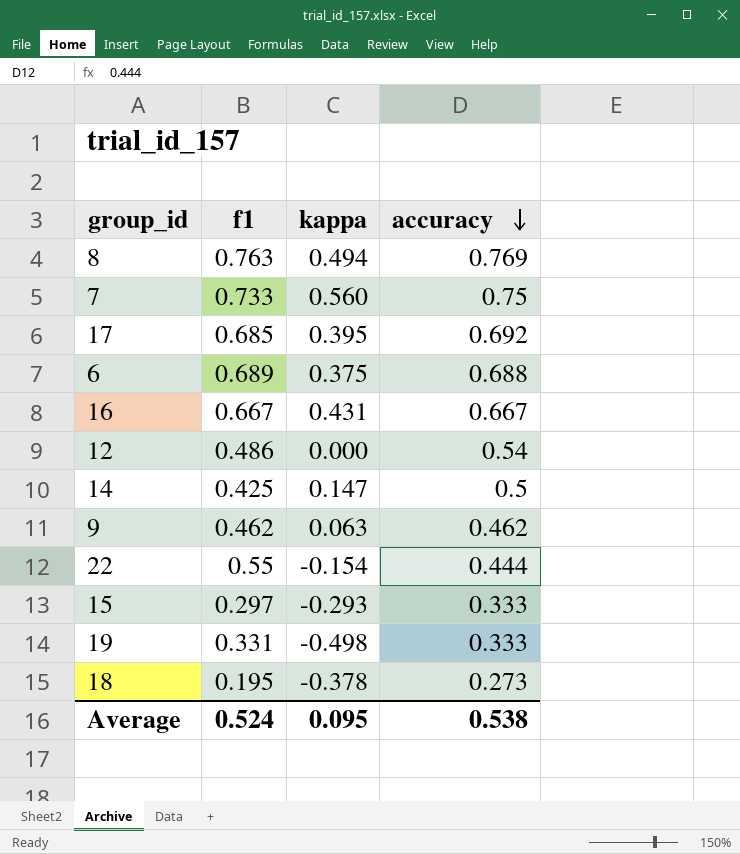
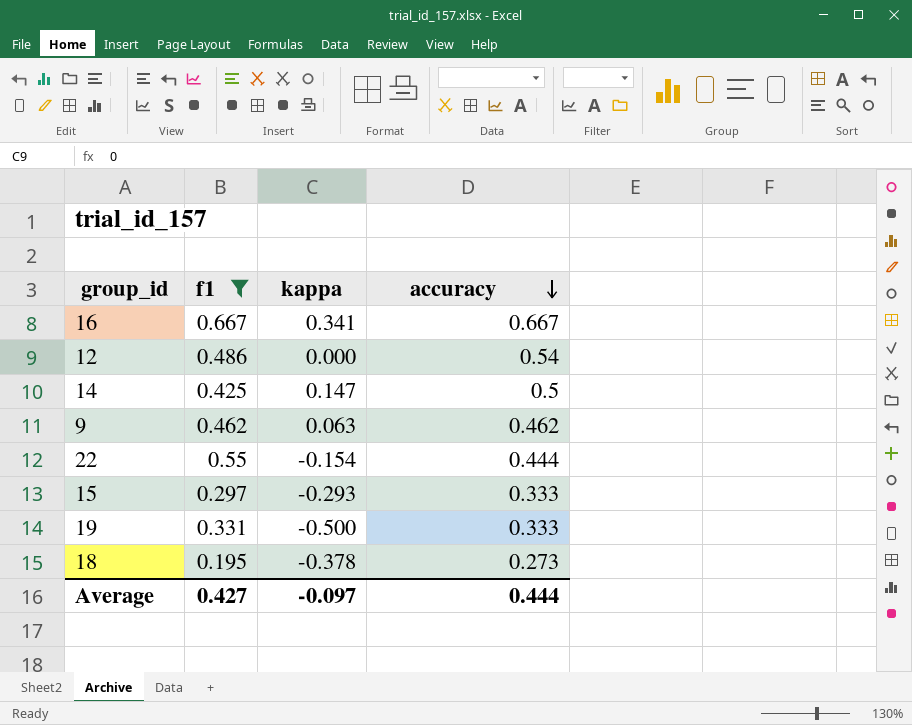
filter: none -> f1 <= 0.667
16 | kappa: 0.431 -> 0.341
19 | kappa: -0.498 -> -0.500
Average | f1: 0.524 -> 0.427
Average | kappa: 0.095 -> -0.097
Average | accuracy: 0.538 -> 0.444

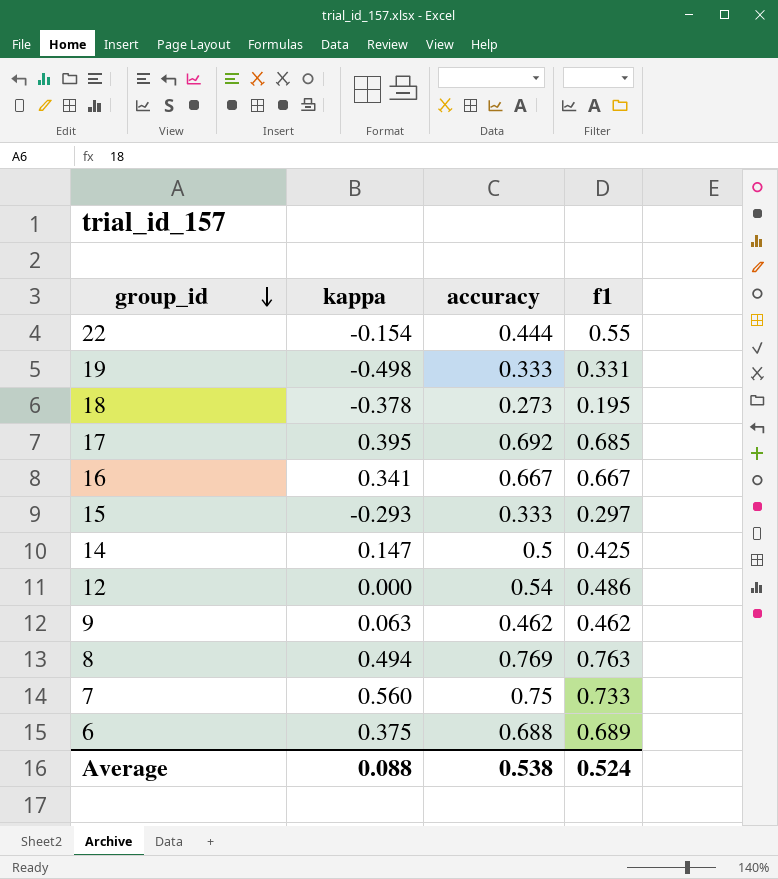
filter: f1 <= 0.667 -> none
row order: accuracy descending -> group_id descending
column f1 | position: 2 -> 4
19 | kappa: -0.500 -> -0.498
Average | kappa: -0.097 -> 0.088
Average | accuracy: 0.444 -> 0.538
Average | f1: 0.427 -> 0.524

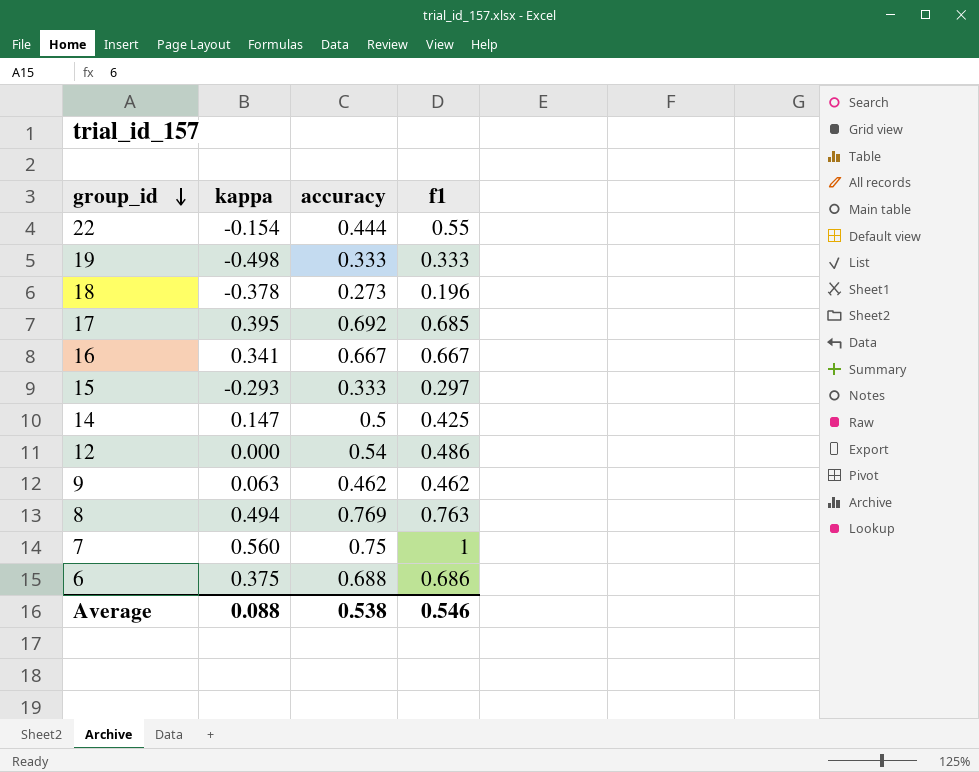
19 | f1: 0.331 -> 0.333
18 | f1: 0.195 -> 0.196
7 | f1: 0.733 -> 1
6 | f1: 0.689 -> 0.686
Average | f1: 0.524 -> 0.546

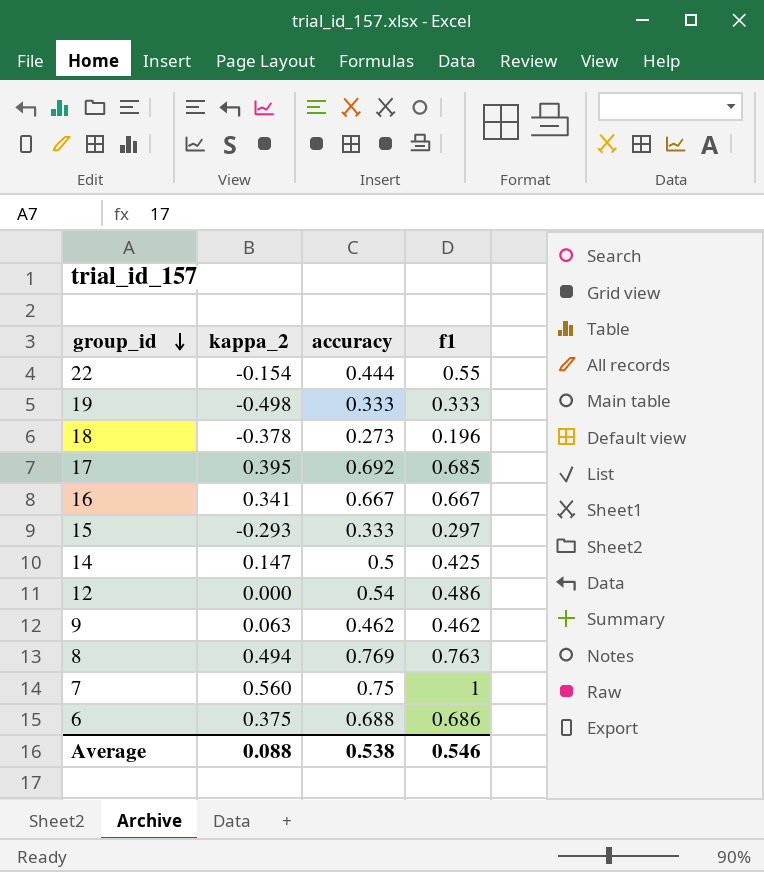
column name: kappa -> kappa_2

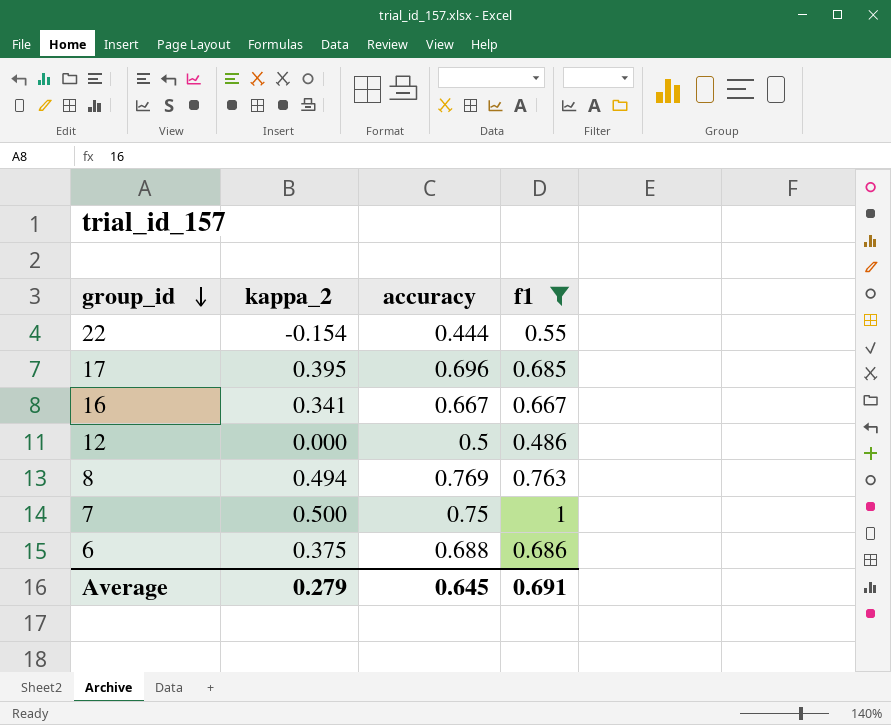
filter: none -> f1 >= 0.486
17 | accuracy: 0.692 -> 0.696
12 | accuracy: 0.54 -> 0.5
7 | kappa_2: 0.560 -> 0.500
Average | kappa_2: 0.088 -> 0.279
Average | accuracy: 0.538 -> 0.645
Average | f1: 0.546 -> 0.691

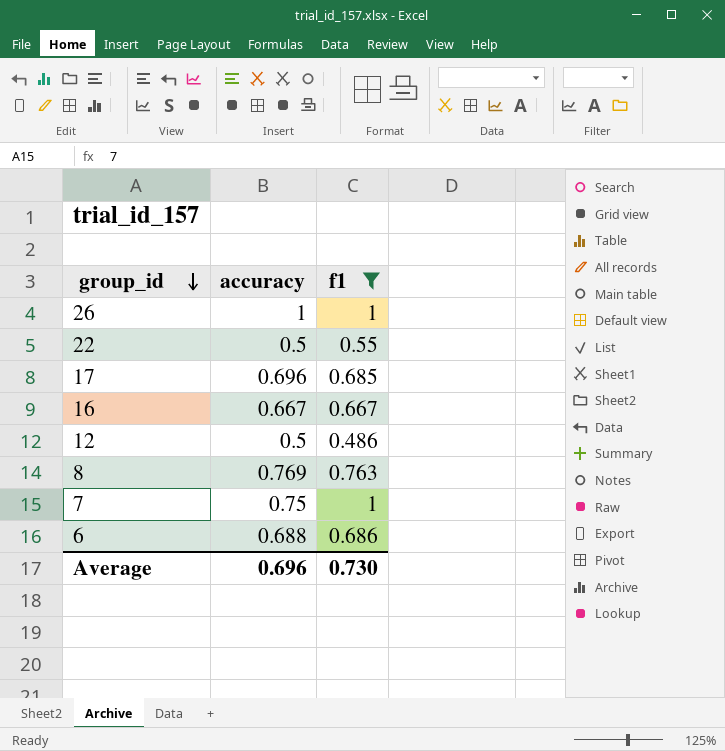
column kappa_2 | position: 2 -> none
row 26: none -> 1 | 1
22 | accuracy: 0.444 -> 0.5
Average | accuracy: 0.645 -> 0.696
Average | f1: 0.691 -> 0.730

